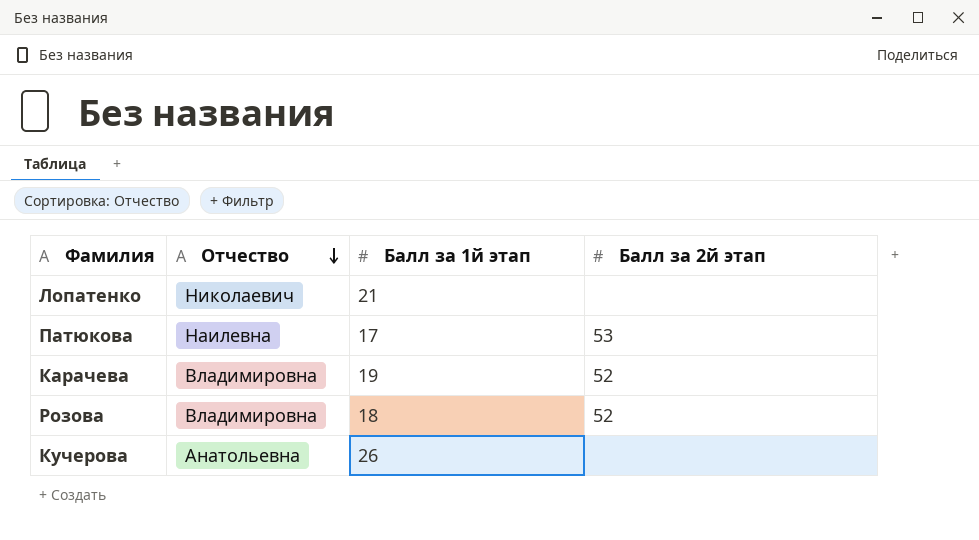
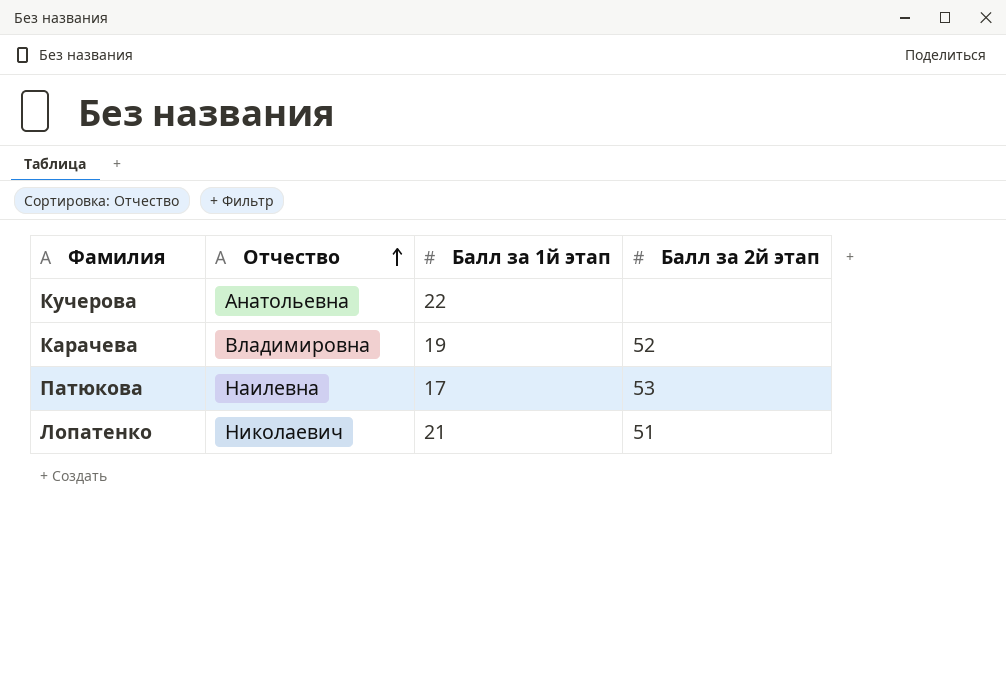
row order: Отчество descending -> Отчество ascending
row Розова: Владимировна | 18 | 52 -> none
Кучерова | Балл за 1й этап: 26 -> 22
Лопатенко | Балл за 2й этап: none -> 51

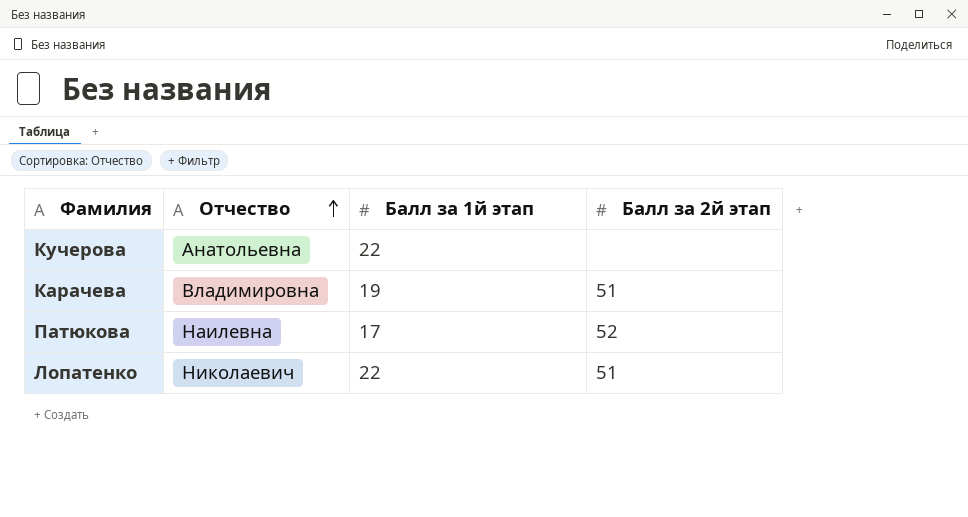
Карачева | Балл за 2й этап: 52 -> 51
Патюкова | Балл за 2й этап: 53 -> 52
Лопатенко | Балл за 1й этап: 21 -> 22

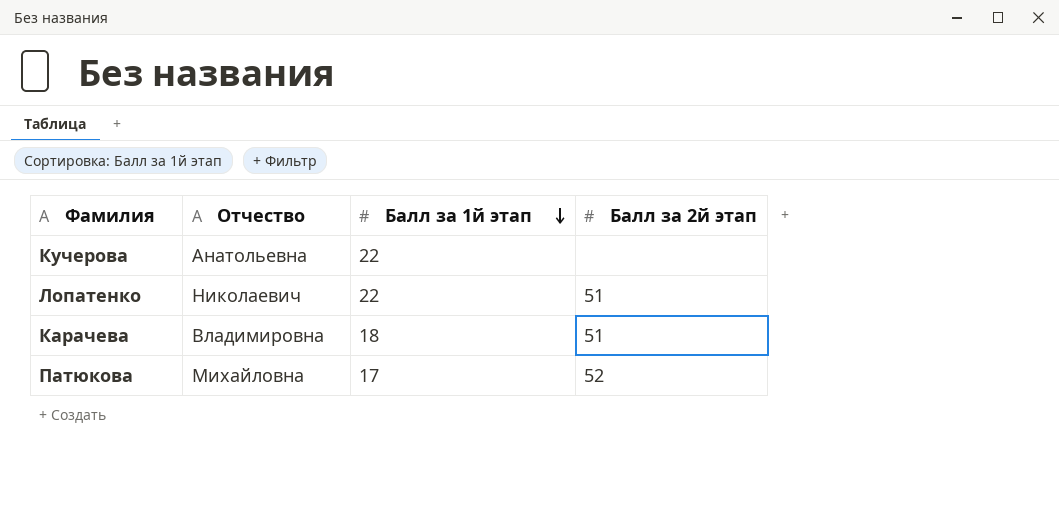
row order: Отчество ascending -> Балл за 1й этап descending
Карачева | Балл за 1й этап: 19 -> 18
Патюкова | Отчество: Наилевна -> Михайловна

